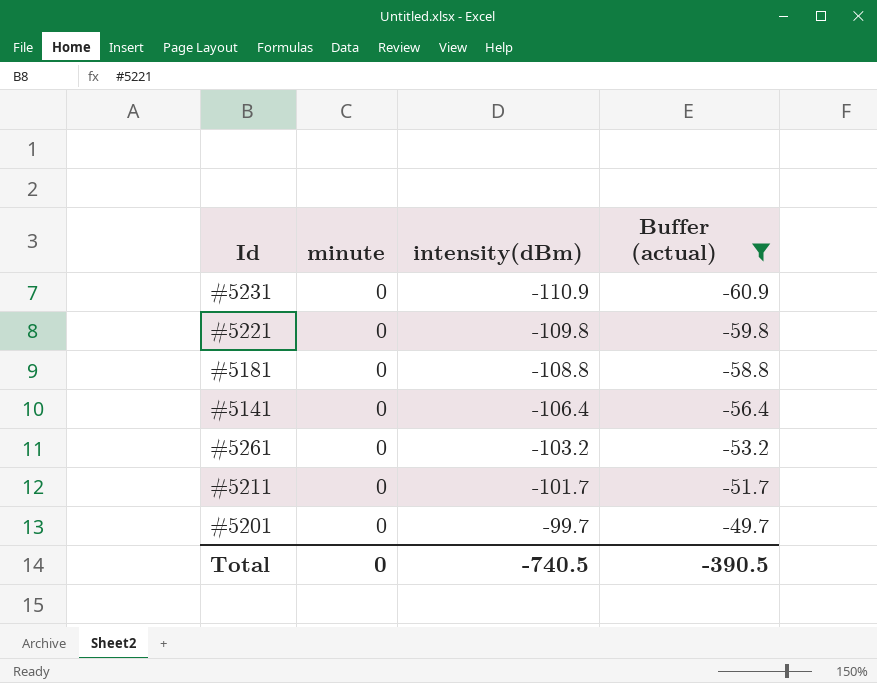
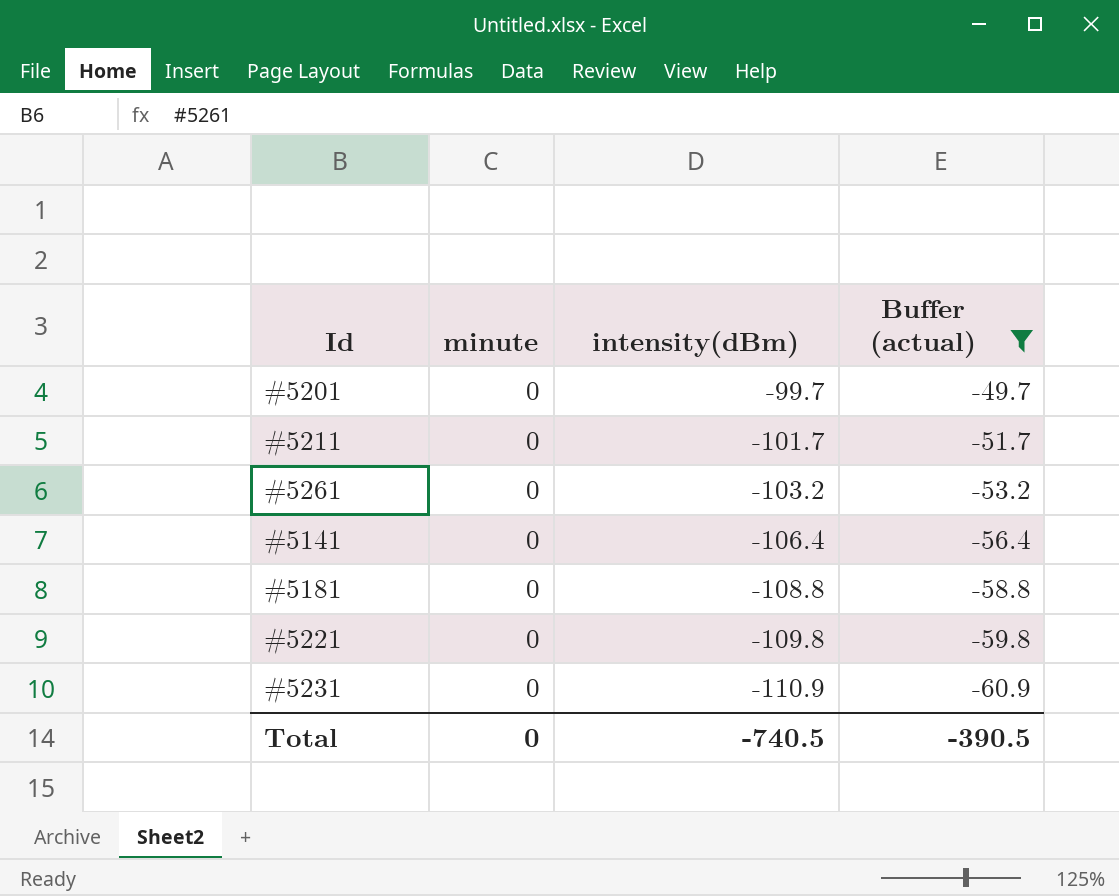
row order: intensity(dBm) ascending -> intensity(dBm) descending

